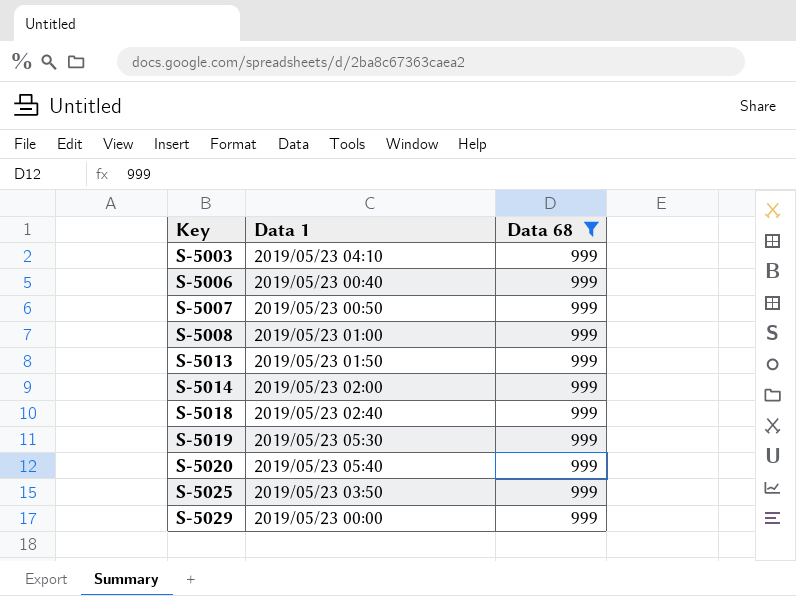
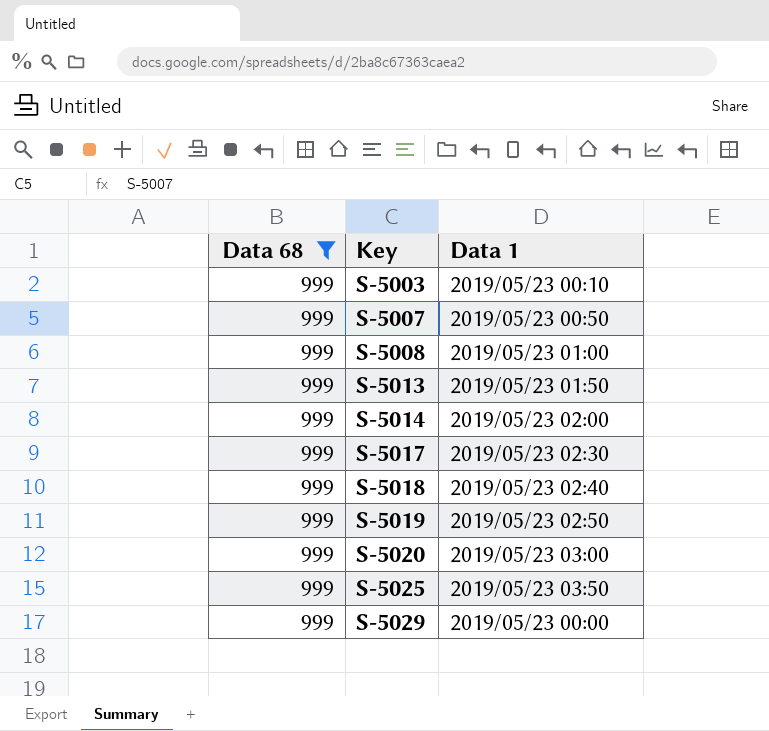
column Data 68 | position: 3 -> 1
row S-5006: 2019/05/23 00:40 | 999 -> none
S-5003 | Data 1: 2019/05/23 04:10 -> 2019/05/23 00:10
row S-5017: none -> 999 | 2019/05/23 02:30
S-5019 | Data 1: 2019/05/23 05:30 -> 2019/05/23 02:50
S-5020 | Data 1: 2019/05/23 05:40 -> 2019/05/23 03:00

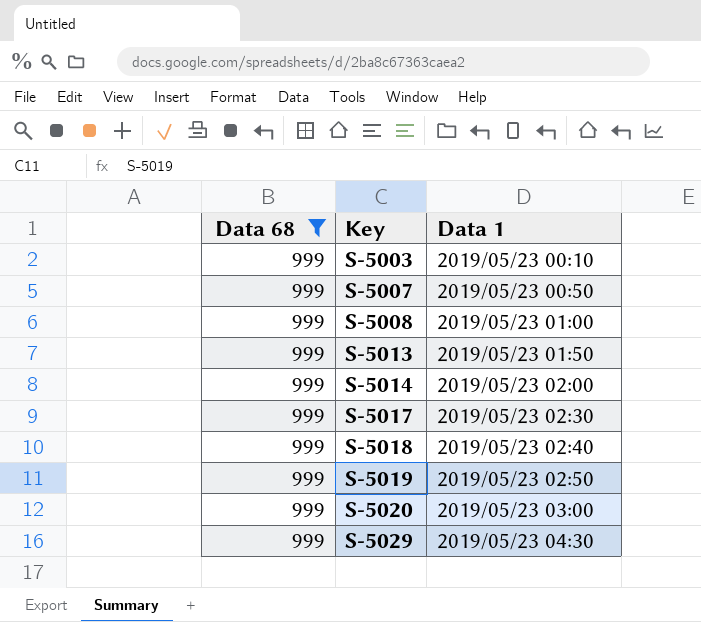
row S-5025: 999 | 2019/05/23 03:50 -> none
S-5029 | Data 1: 2019/05/23 00:00 -> 2019/05/23 04:30

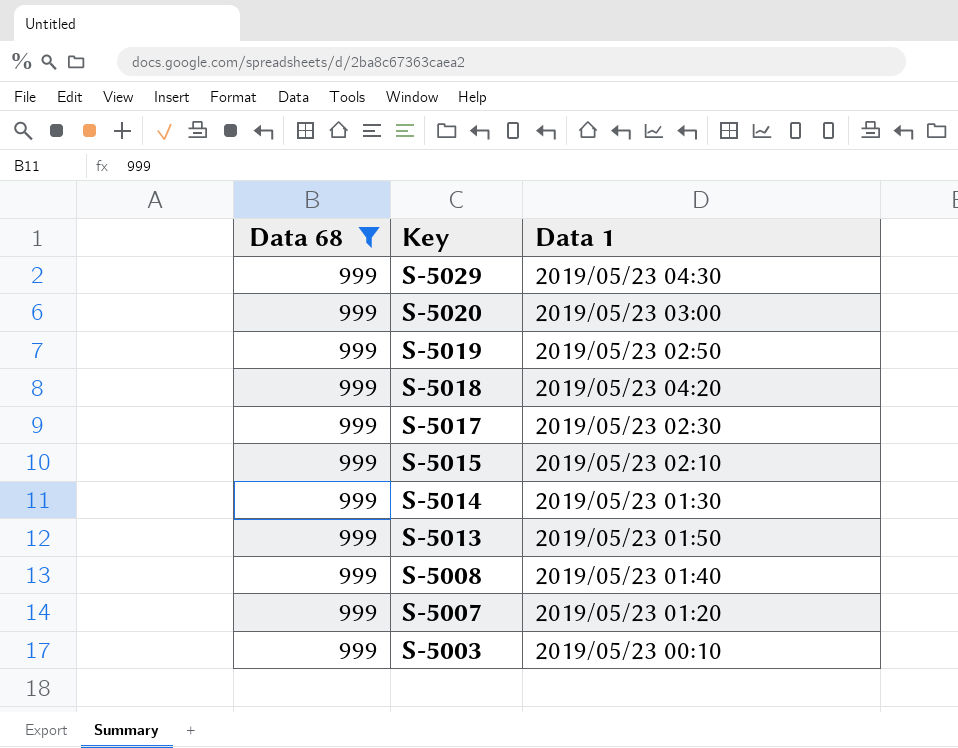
row order: Key ascending -> Key descending
S-5018 | Data 1: 2019/05/23 02:40 -> 2019/05/23 04:20
row S-5015: none -> 999 | 2019/05/23 02:10
S-5014 | Data 1: 2019/05/23 02:00 -> 2019/05/23 01:30
S-5008 | Data 1: 2019/05/23 01:00 -> 2019/05/23 01:40
S-5007 | Data 1: 2019/05/23 00:50 -> 2019/05/23 01:20

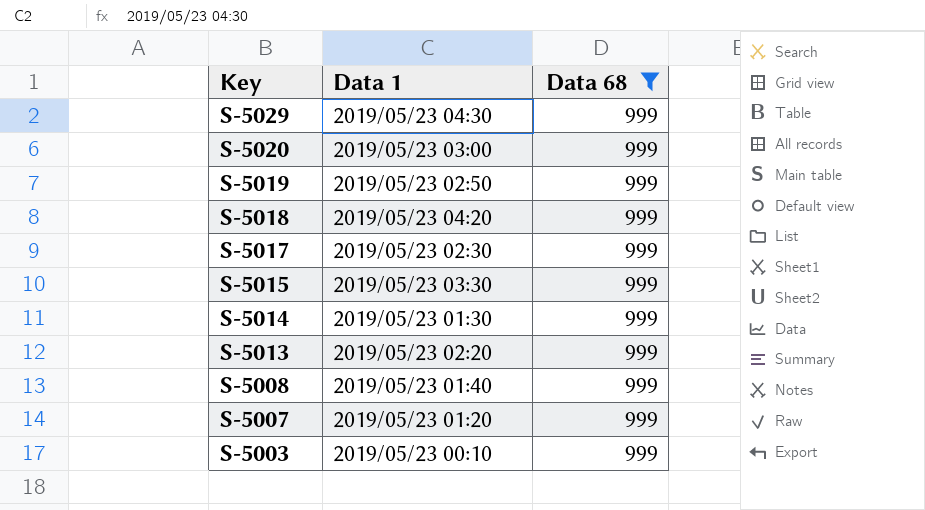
column Data 68 | position: 1 -> 3
S-5015 | Data 1: 2019/05/23 02:10 -> 2019/05/23 03:30
S-5013 | Data 1: 2019/05/23 01:50 -> 2019/05/23 02:20

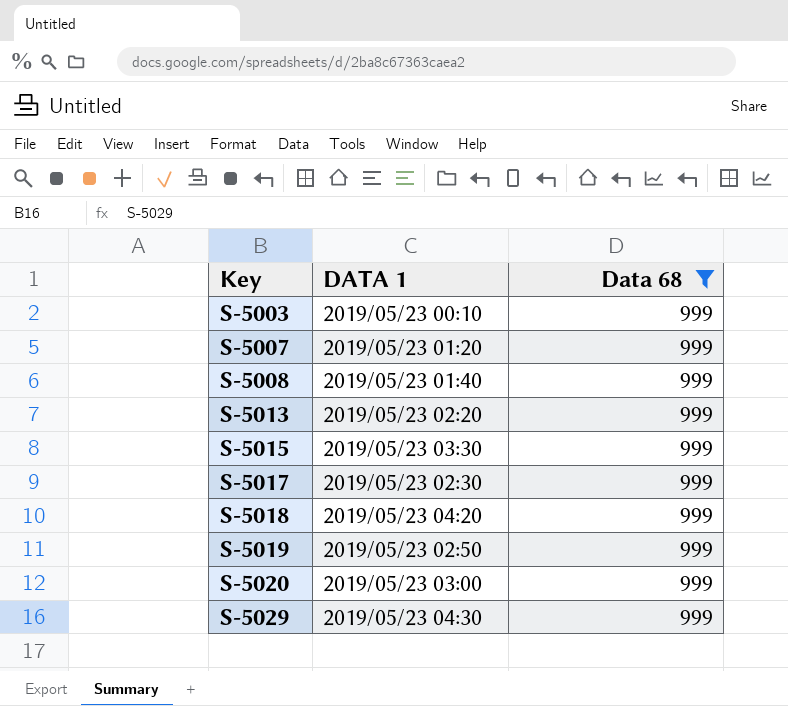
row order: Key descending -> Key ascending
column name: Data 1 -> DATA 1
row S-5014: 2019/05/23 01:30 | 999 -> none

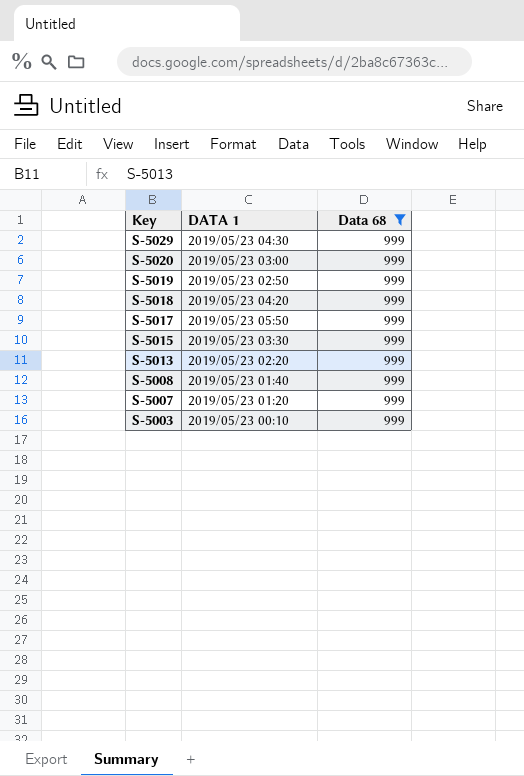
row order: Key ascending -> Key descending
S-5017 | DATA 1: 2019/05/23 02:30 -> 2019/05/23 05:50

